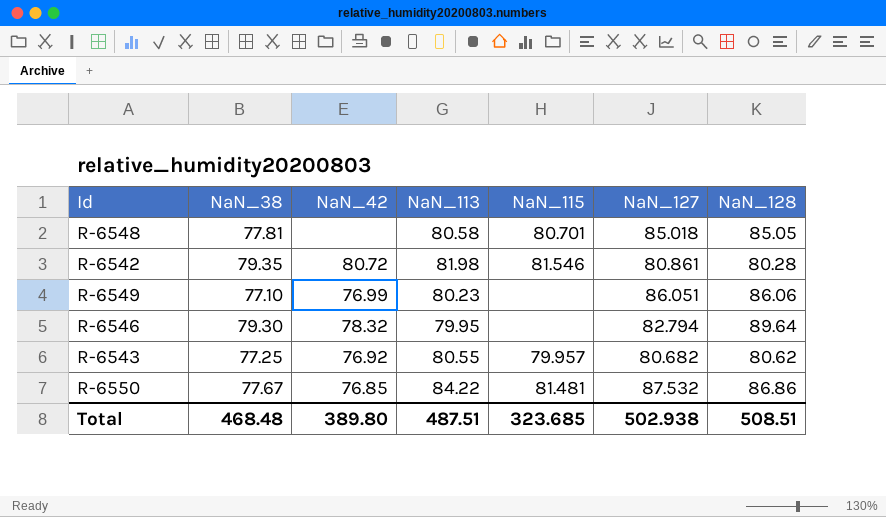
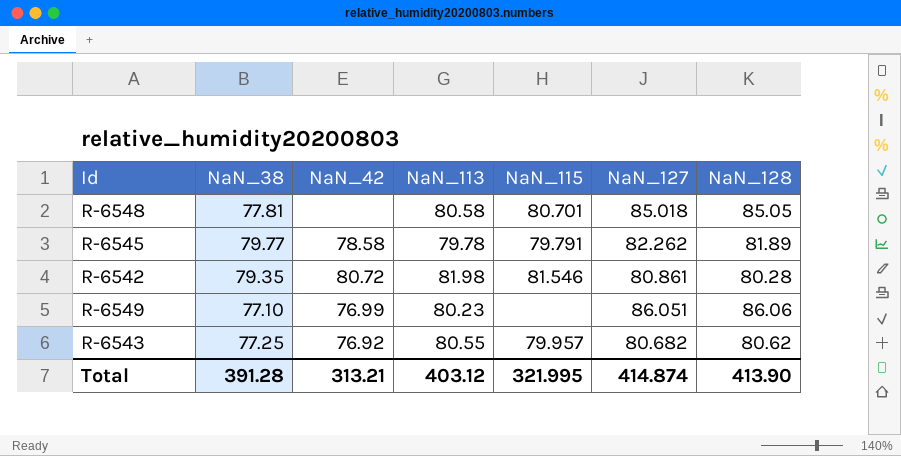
row R-6546: 79.30 | 78.32 | 79.95 | none | 82.794 | 89.64 -> none
row R-6550: 77.67 | 76.85 | 84.22 | 81.481 | 87.532 | 86.86 -> none
row R-6545: none -> 79.77 | 78.58 | 79.78 | 79.791 | 82.262 | 81.89
Total | NaN_38: 468.48 -> 391.28
Total | NaN_42: 389.80 -> 313.21
Total | NaN_113: 487.51 -> 403.12
Total | NaN_115: 323.685 -> 321.995
Total | NaN_127: 502.938 -> 414.874
Total | NaN_128: 508.51 -> 413.90

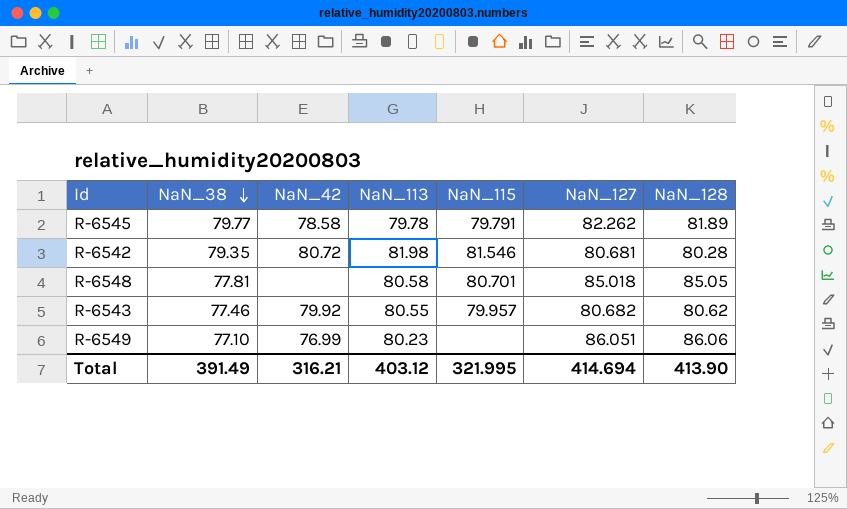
row order: none -> NaN_38 descending
R-6542 | NaN_127: 80.861 -> 80.681
R-6543 | NaN_38: 77.25 -> 77.46
R-6543 | NaN_42: 76.92 -> 79.92
Total | NaN_38: 391.28 -> 391.49
Total | NaN_42: 313.21 -> 316.21
Total | NaN_127: 414.874 -> 414.694

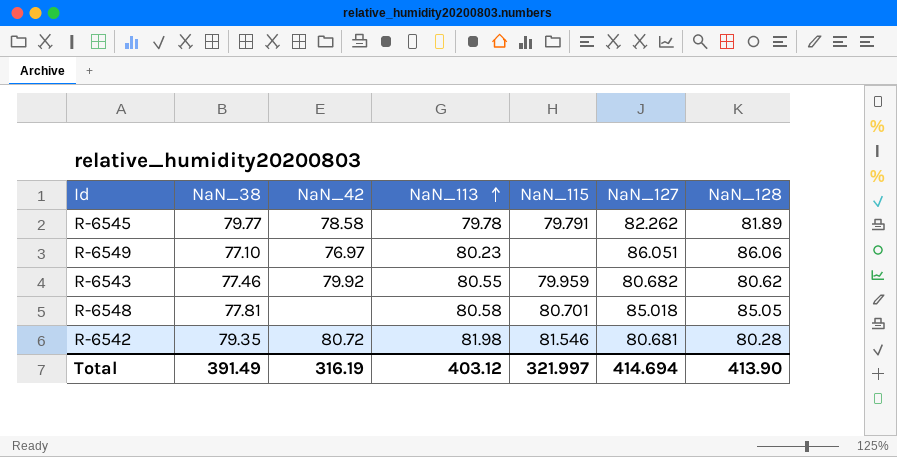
row order: NaN_38 descending -> NaN_113 ascending
R-6549 | NaN_42: 76.99 -> 76.97
R-6543 | NaN_115: 79.957 -> 79.959
Total | NaN_42: 316.21 -> 316.19
Total | NaN_115: 321.995 -> 321.997

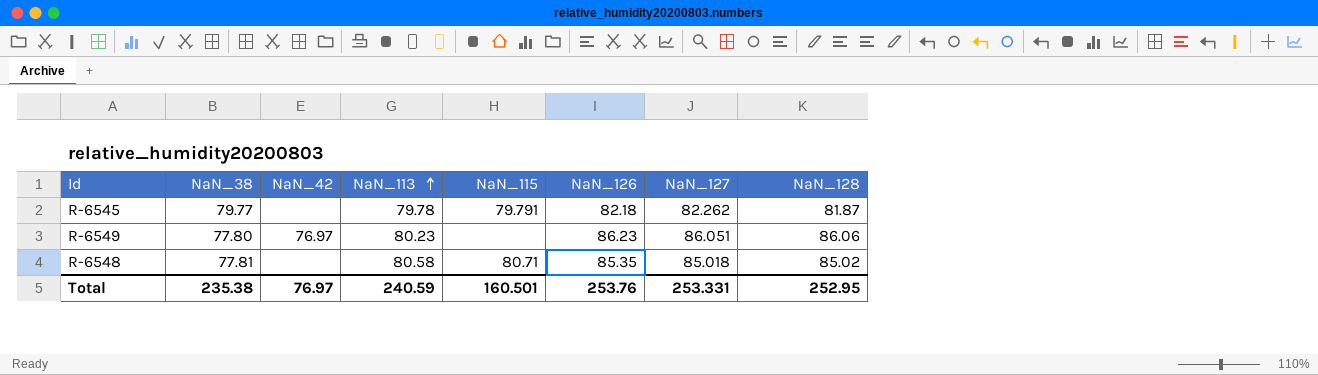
column NaN_126 | position: none -> 6
row R-6543: 77.46 | 79.92 | 80.55 | 79.959 | 80.682 | 80.62 -> none
row R-6542: 79.35 | 80.72 | 81.98 | 81.546 | 80.681 | 80.28 -> none
R-6545 | NaN_42: 78.58 -> none
R-6545 | NaN_128: 81.89 -> 81.87
R-6549 | NaN_38: 77.10 -> 77.80
R-6548 | NaN_115: 80.701 -> 80.71
R-6548 | NaN_128: 85.05 -> 85.02
Total | NaN_38: 391.49 -> 235.38
Total | NaN_42: 316.19 -> 76.97
Total | NaN_113: 403.12 -> 240.59
Total | NaN_115: 321.997 -> 160.501
Total | NaN_127: 414.694 -> 253.331
Total | NaN_128: 413.90 -> 252.95

